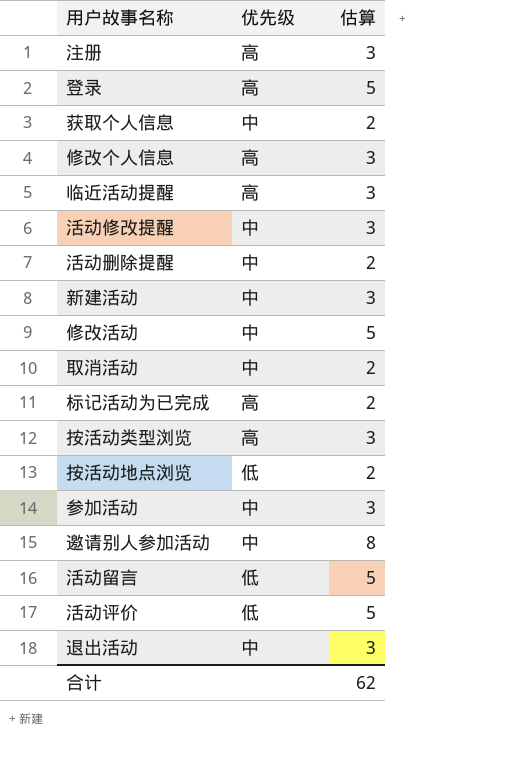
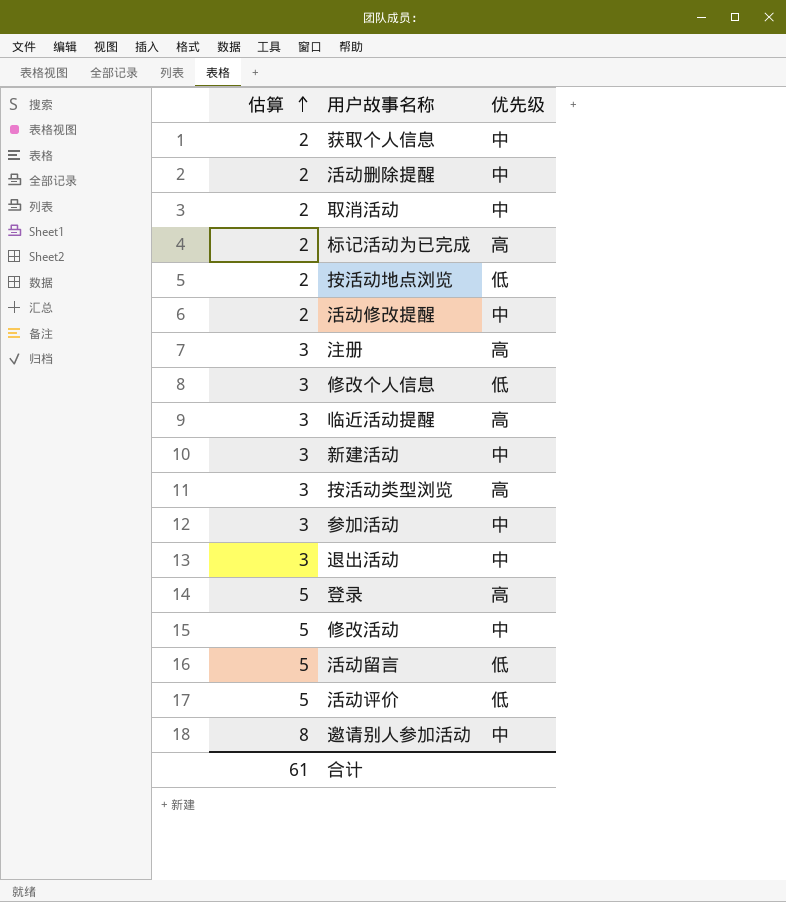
row order: none -> 估算 ascending
column 估算 | position: 3 -> 1
活动修改提醒 | 估算: 3 -> 2
修改个人信息 | 优先级: 高 -> 低
合计 | 估算: 62 -> 61

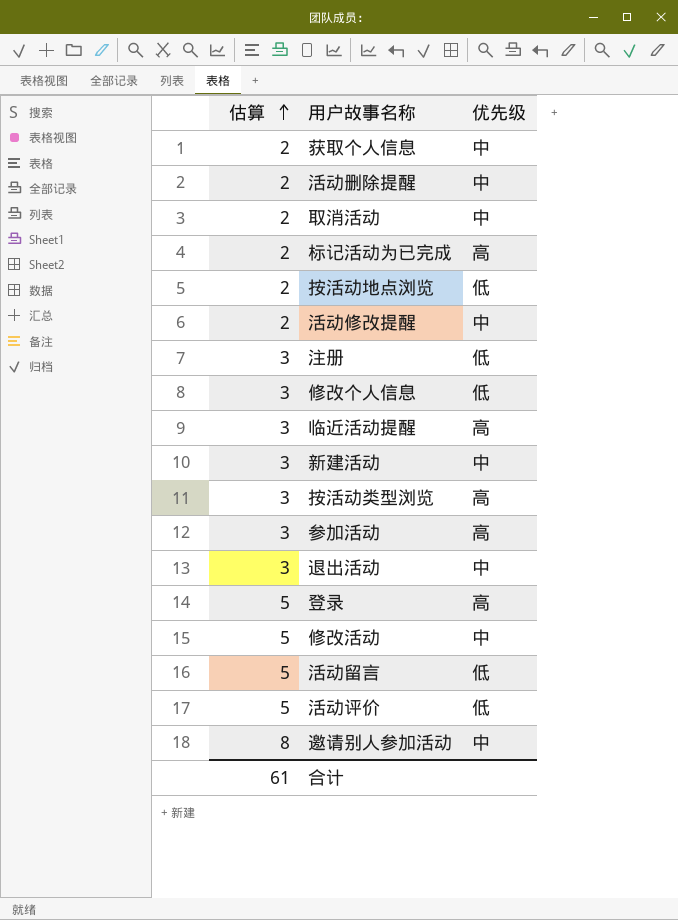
注册 | 优先级: 高 -> 低
参加活动 | 优先级: 中 -> 高

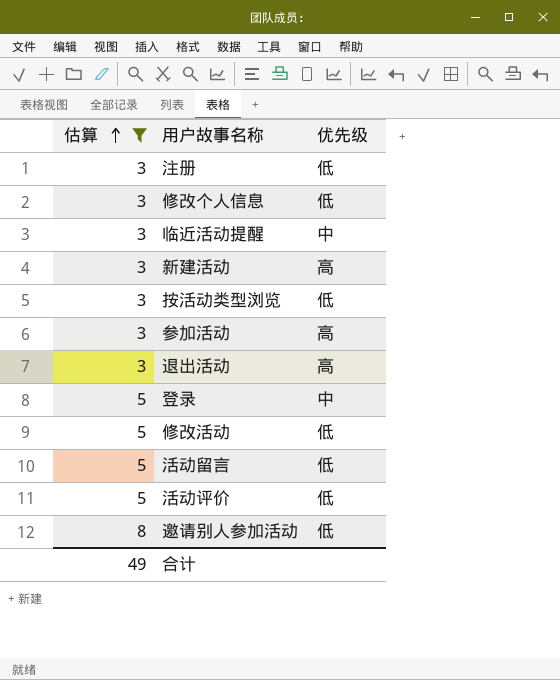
filter: none -> 估算 != 2
临近活动提醒 | 优先级: 高 -> 中
新建活动 | 优先级: 中 -> 高
按活动类型浏览 | 优先级: 高 -> 低
退出活动 | 优先级: 中 -> 高
登录 | 优先级: 高 -> 中
修改活动 | 优先级: 中 -> 低
邀请别人参加活动 | 优先级: 中 -> 低
合计 | 估算: 61 -> 49

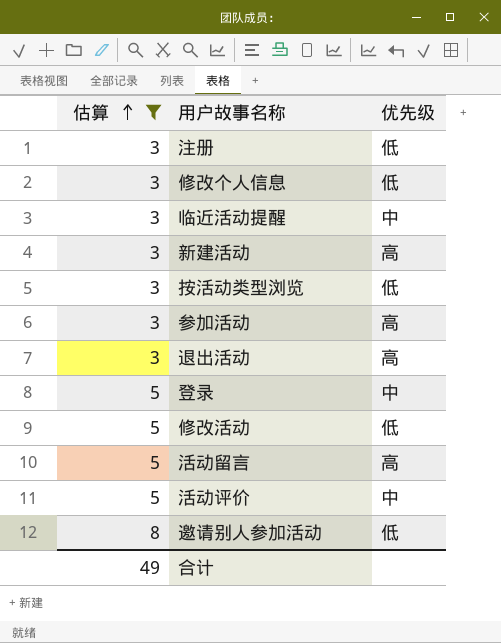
活动留言 | 优先级: 低 -> 高
活动评价 | 优先级: 低 -> 中

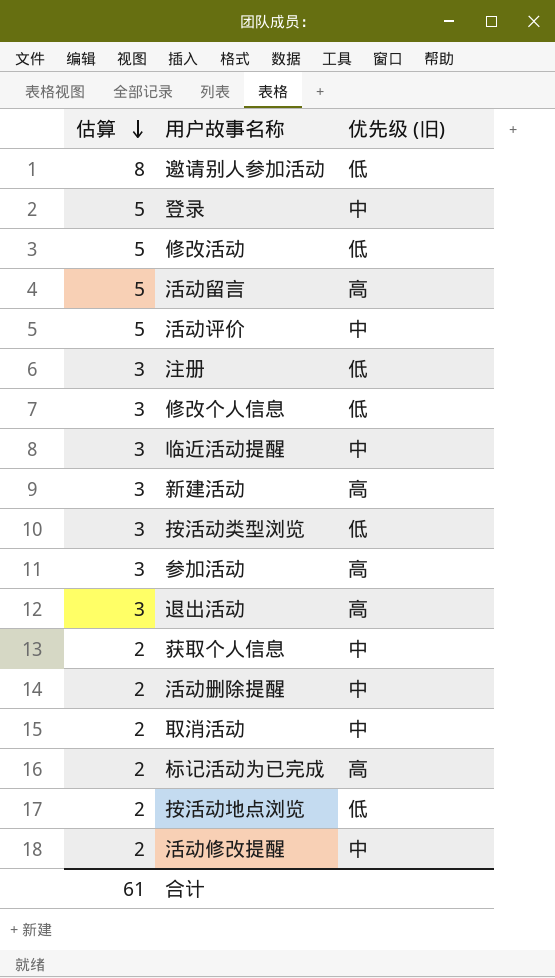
filter: 估算 != 2 -> none
row order: 估算 ascending -> 估算 descending
column name: 优先级 -> 优先级 (旧)
合计 | 估算: 49 -> 61

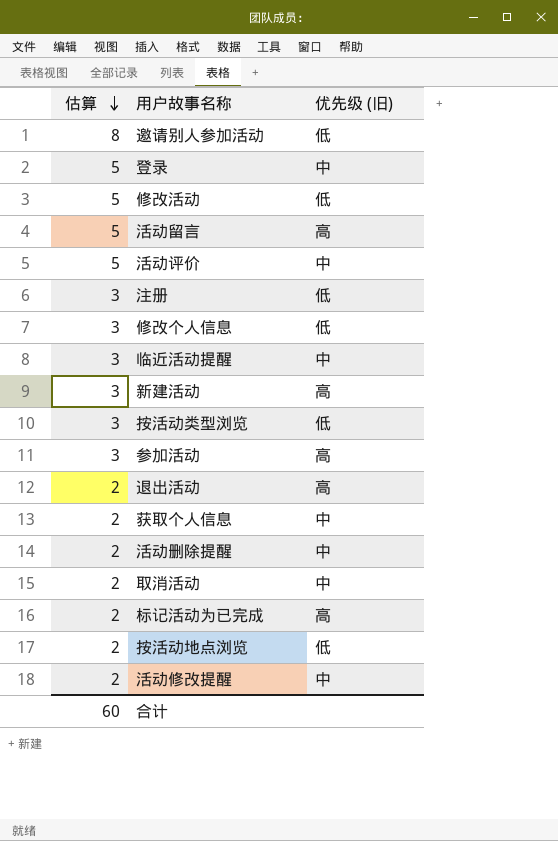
退出活动 | 估算: 3 -> 2
合计 | 估算: 61 -> 60

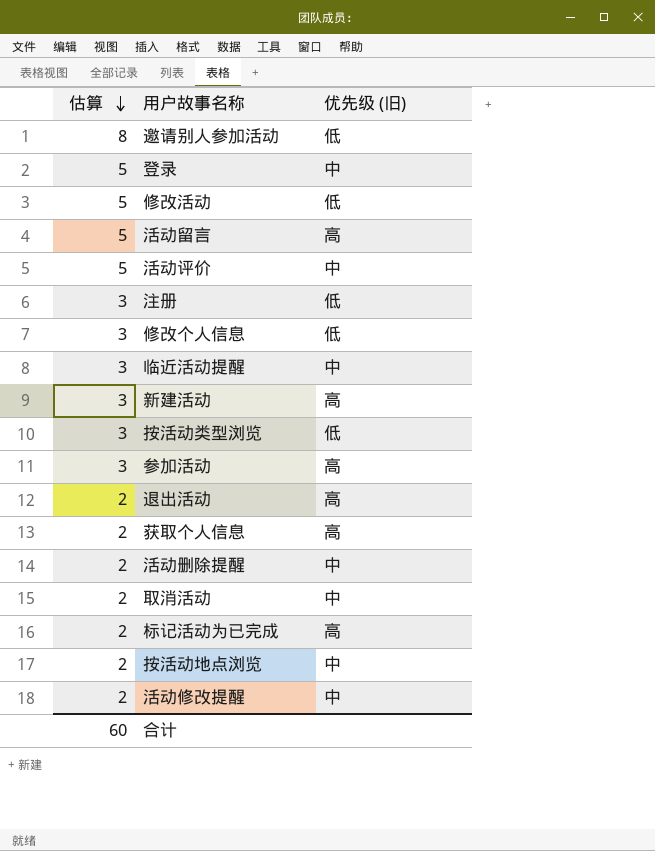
获取个人信息 | 优先级 (旧): 中 -> 高
按活动地点浏览 | 优先级 (旧): 低 -> 中

